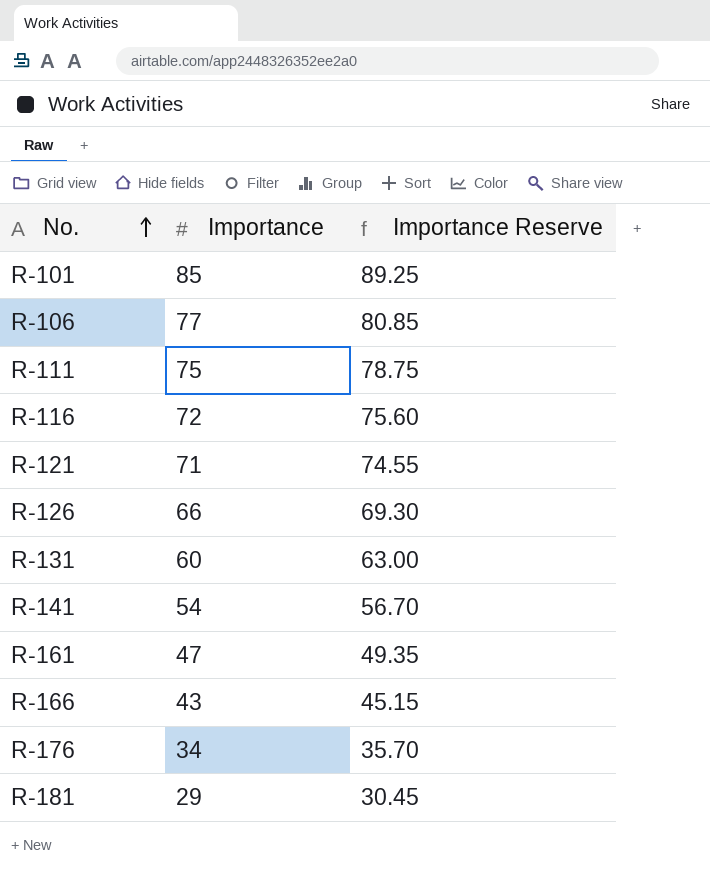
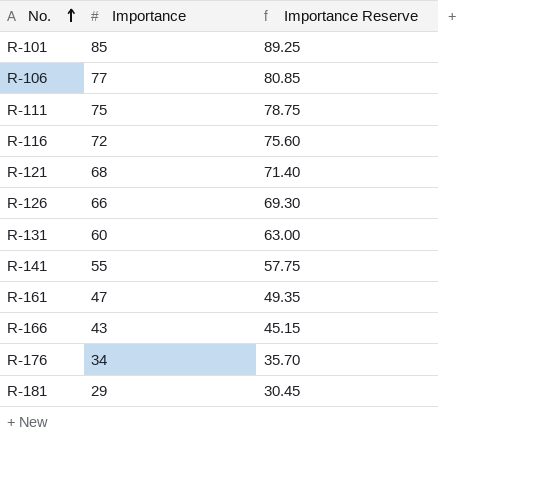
R-121 | Importance: 71 -> 68
R-121 | Importance Reserve: 74.55 -> 71.40
R-141 | Importance: 54 -> 55
R-141 | Importance Reserve: 56.70 -> 57.75

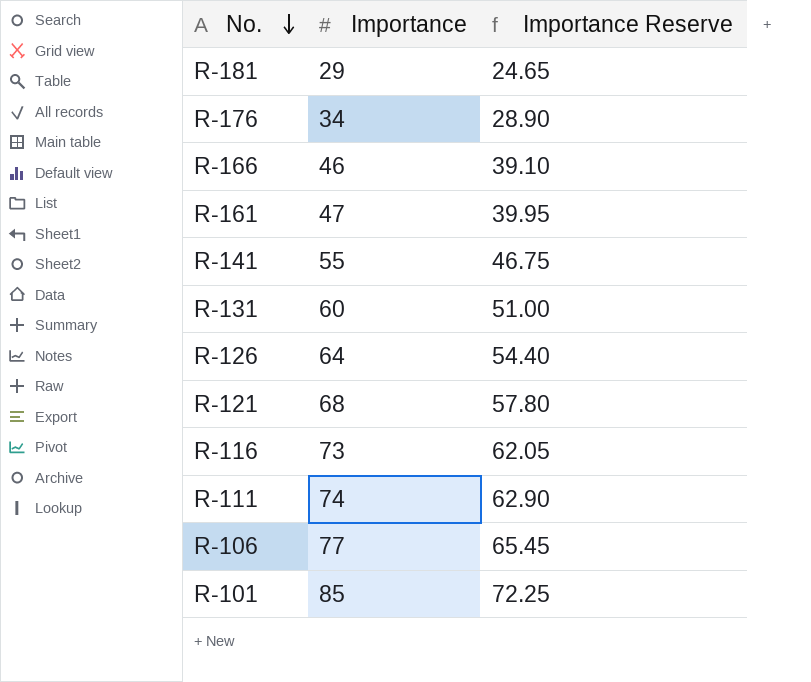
row order: No. ascending -> No. descending
column Importance Reserve | formula: [Importance] * 1.05 -> [Importance] * 0.85
R-166 | Importance: 43 -> 46
R-126 | Importance: 66 -> 64
R-116 | Importance: 72 -> 73
R-111 | Importance: 75 -> 74

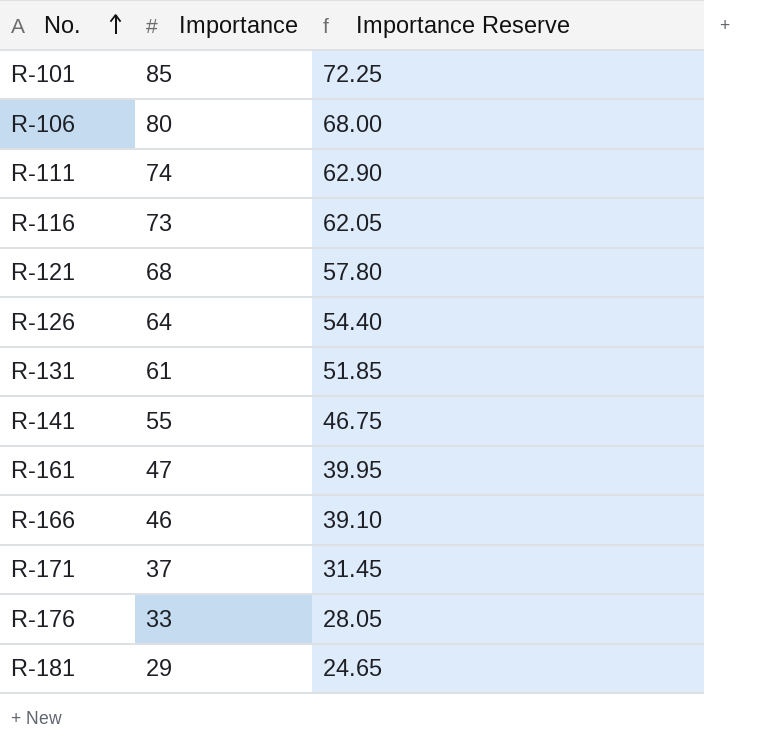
row order: No. descending -> No. ascending
R-106 | Importance: 77 -> 80
R-106 | Importance Reserve: 65.45 -> 68.00
R-131 | Importance: 60 -> 61
R-131 | Importance Reserve: 51.00 -> 51.85
row R-171: none -> 37 | 31.45
R-176 | Importance: 34 -> 33
R-176 | Importance Reserve: 28.90 -> 28.05

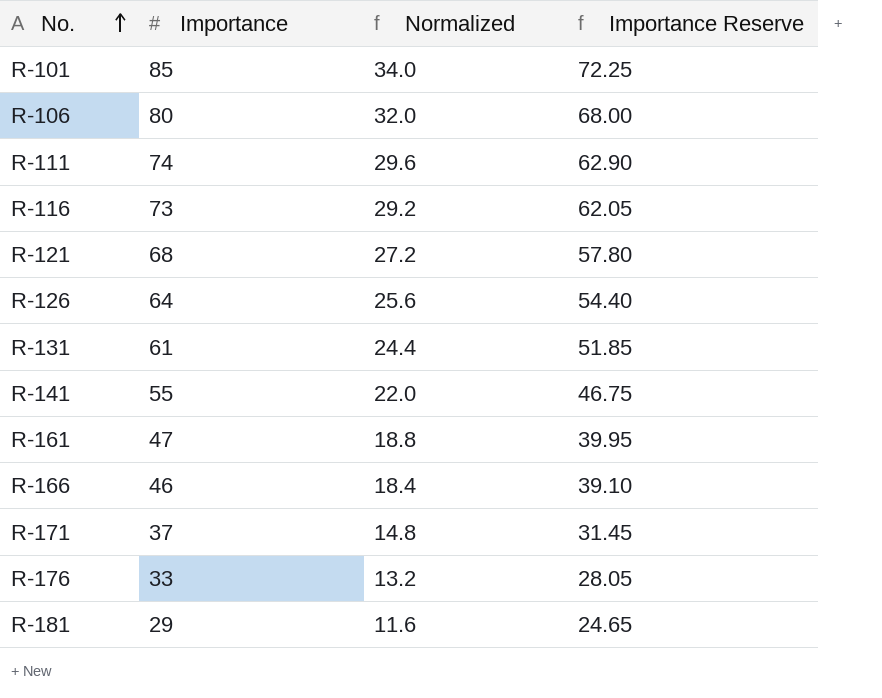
column Normalized | formula: none -> [Importance] * 0.4

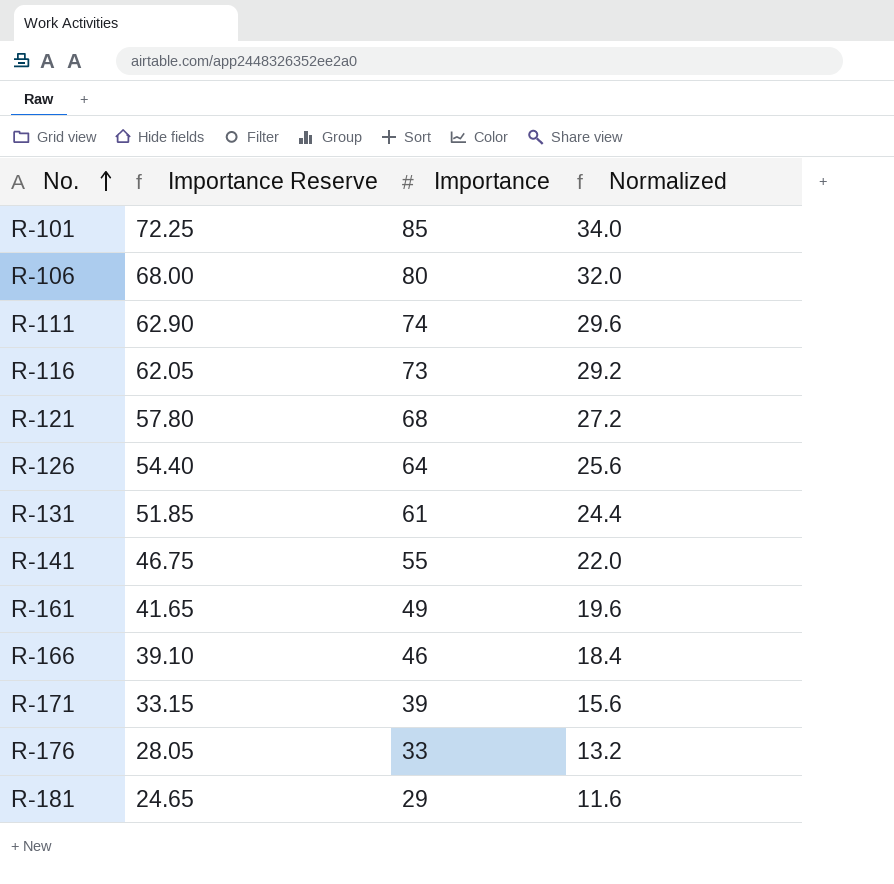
column Importance Reserve | position: 4 -> 2
R-161 | Importance Reserve: 39.95 -> 41.65
R-161 | Importance: 47 -> 49
R-161 | Normalized: 18.8 -> 19.6
R-171 | Importance Reserve: 31.45 -> 33.15
R-171 | Importance: 37 -> 39
R-171 | Normalized: 14.8 -> 15.6

